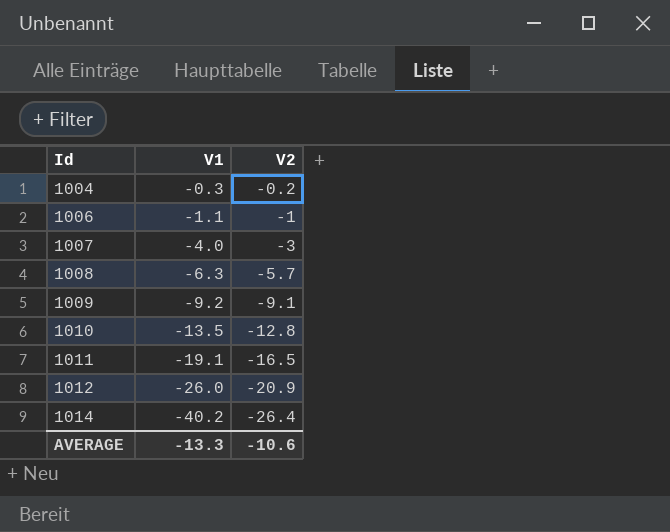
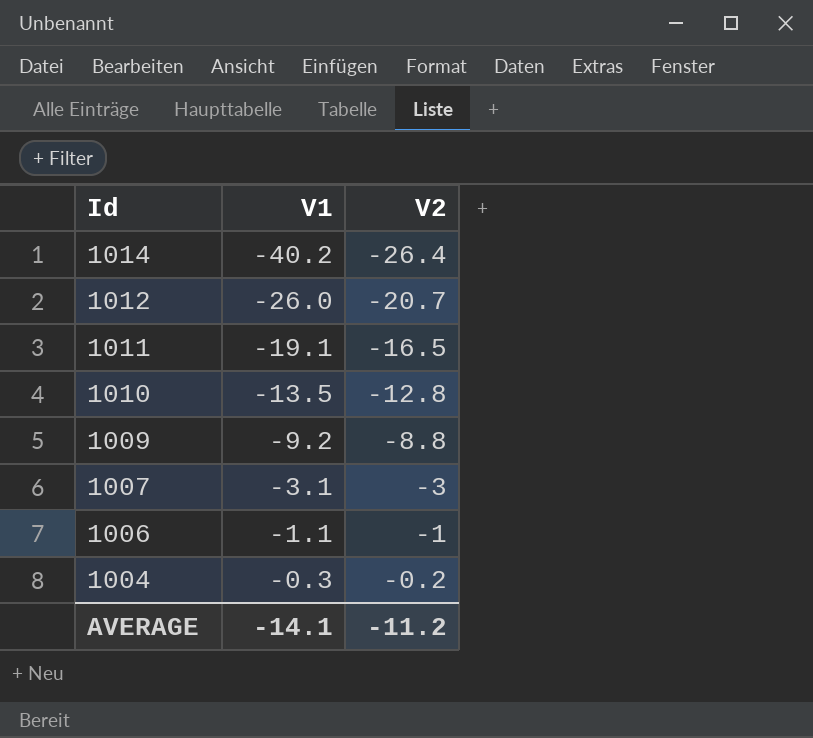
row order: Id ascending -> Id descending
row 1008: -6.3 | -5.7 -> none
1012 | V2: -20.9 -> -20.7
1009 | V2: -9.1 -> -8.8
1007 | V1: -4.0 -> -3.1
AVERAGE | V1: -13.3 -> -14.1
AVERAGE | V2: -10.6 -> -11.2

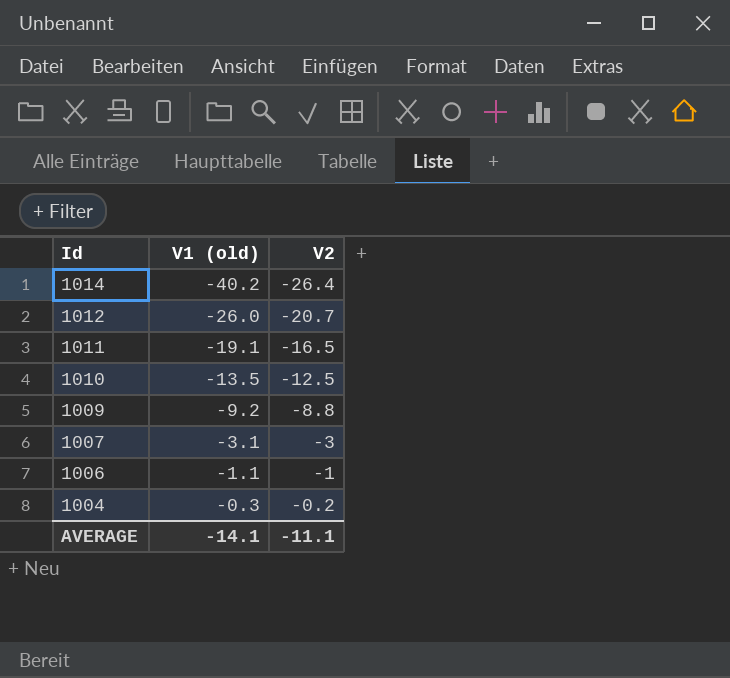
column name: V1 -> V1 (old)
1010 | V2: -12.8 -> -12.5
AVERAGE | V2: -11.2 -> -11.1

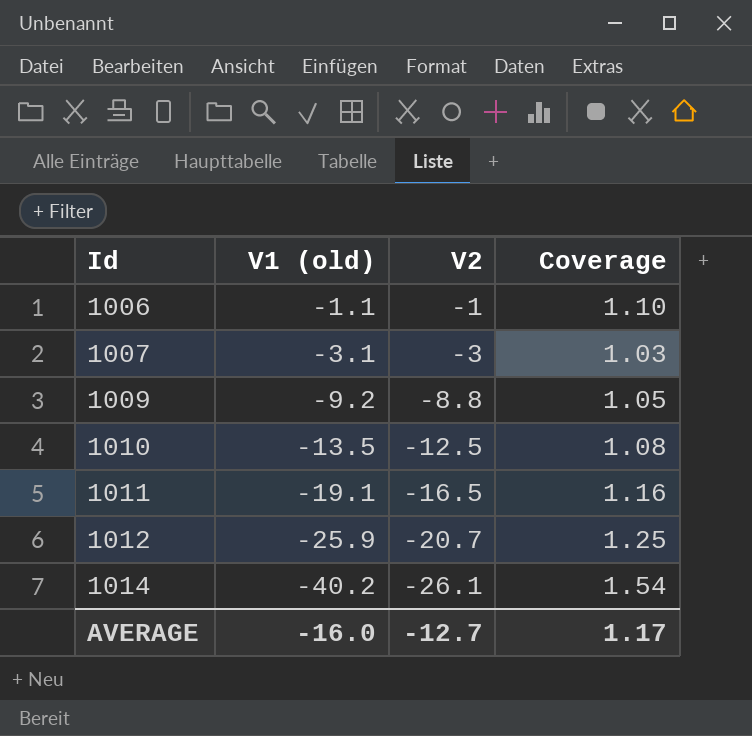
row order: Id descending -> Id ascending
column Coverage | formula: none -> [V1 (old)] / [V2]
row 1004: -0.3 | -0.2 -> none
1012 | V1 (old): -26.0 -> -25.9
1014 | V2: -26.4 -> -26.1
AVERAGE | V1 (old): -14.1 -> -16.0
AVERAGE | V2: -11.1 -> -12.7

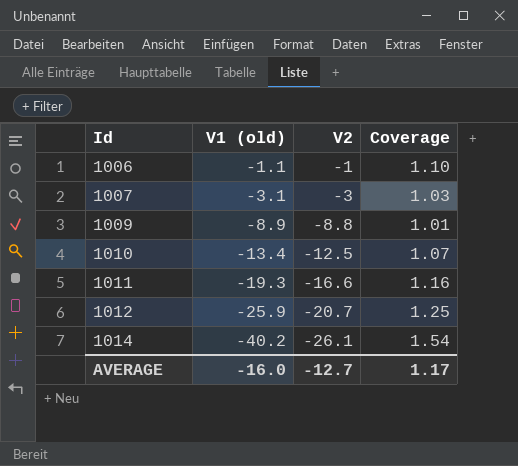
1009 | V1 (old): -9.2 -> -8.9
1009 | Coverage: 1.05 -> 1.01
1010 | V1 (old): -13.5 -> -13.4
1010 | Coverage: 1.08 -> 1.07
1011 | V1 (old): -19.1 -> -19.3
1011 | V2: -16.5 -> -16.6

